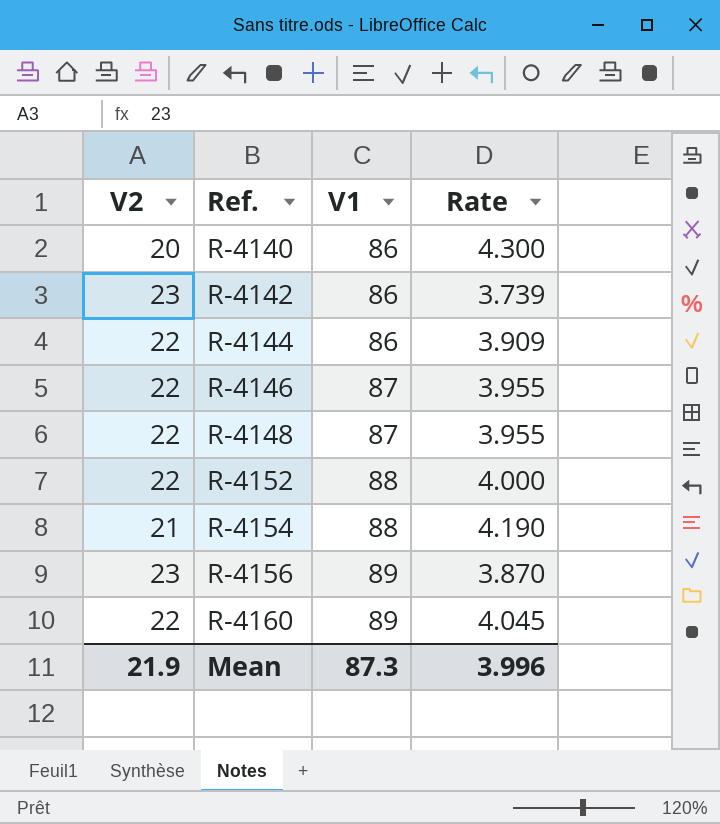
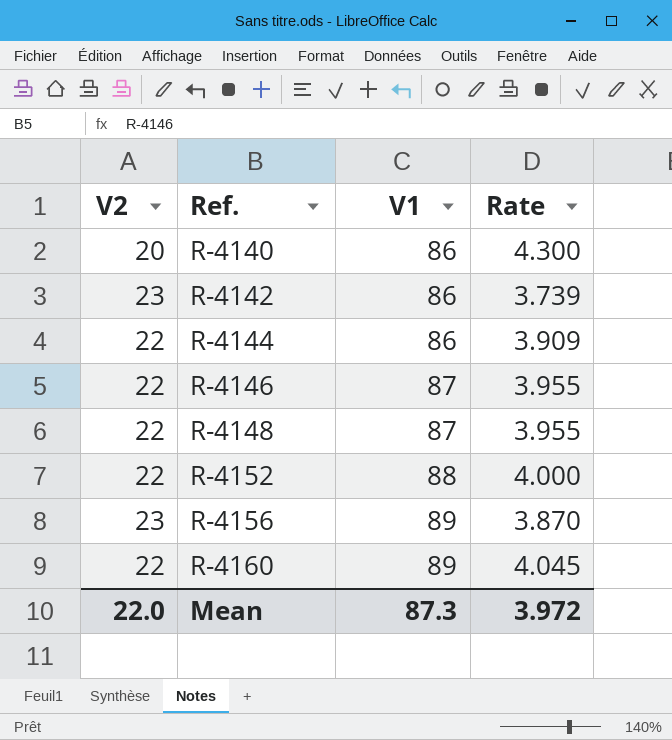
row R-4154: 21 | 88 | 4.190 -> none
Mean | V2: 21.9 -> 22.0
Mean | Rate: 3.996 -> 3.972

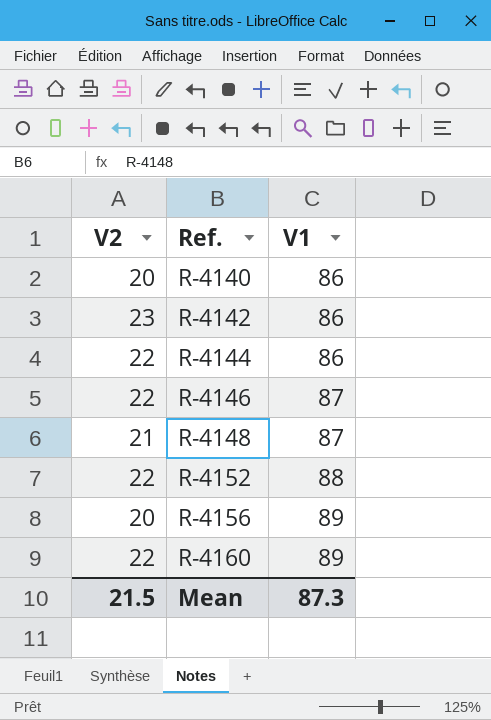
column Rate | formula: [V1] / [V2] -> none
R-4148 | V2: 22 -> 21
R-4156 | V2: 23 -> 20
Mean | V2: 22.0 -> 21.5

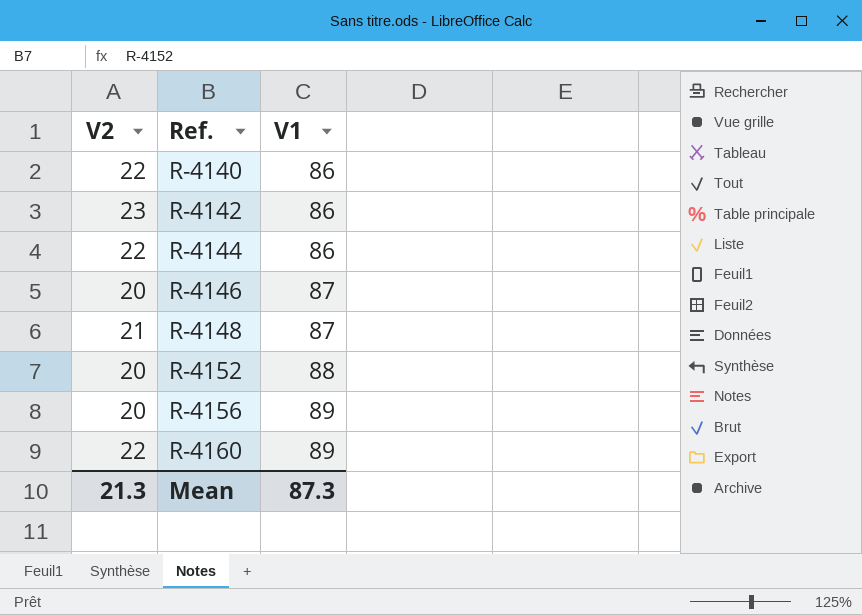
R-4140 | V2: 20 -> 22
R-4146 | V2: 22 -> 20
R-4152 | V2: 22 -> 20
Mean | V2: 21.5 -> 21.3

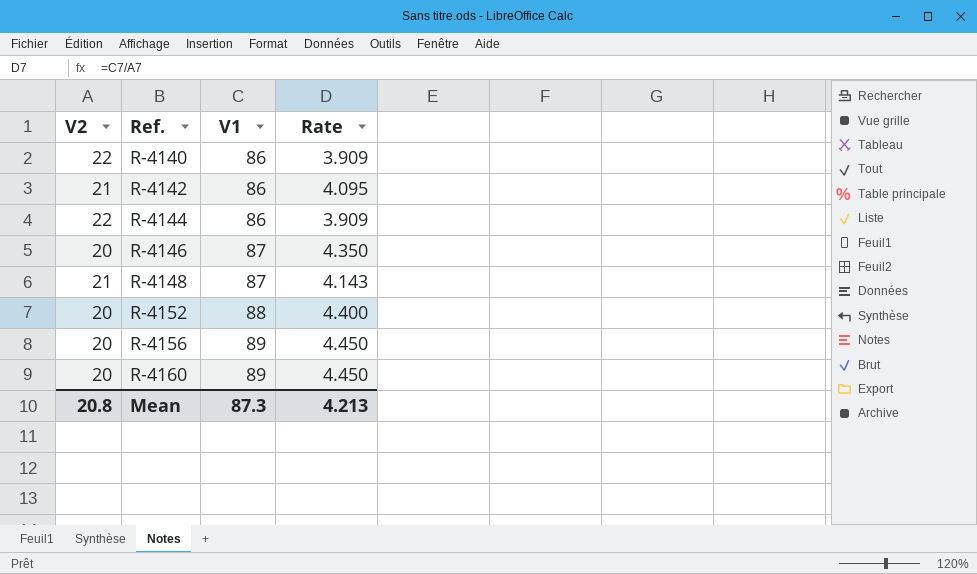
column Rate | formula: none -> [V1] / [V2]
R-4142 | V2: 23 -> 21
R-4160 | V2: 22 -> 20
Mean | V2: 21.3 -> 20.8

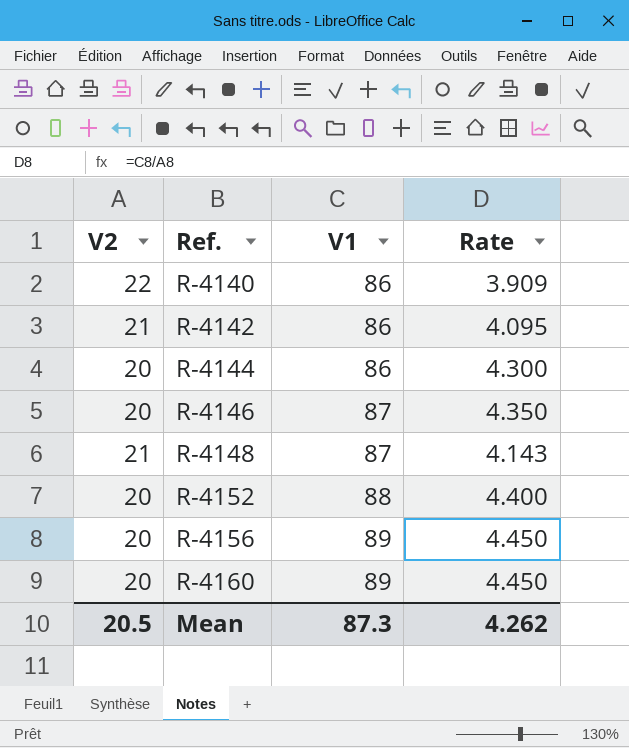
R-4144 | V2: 22 -> 20
R-4144 | Rate: 3.909 -> 4.300
Mean | V2: 20.8 -> 20.5
Mean | Rate: 4.213 -> 4.262

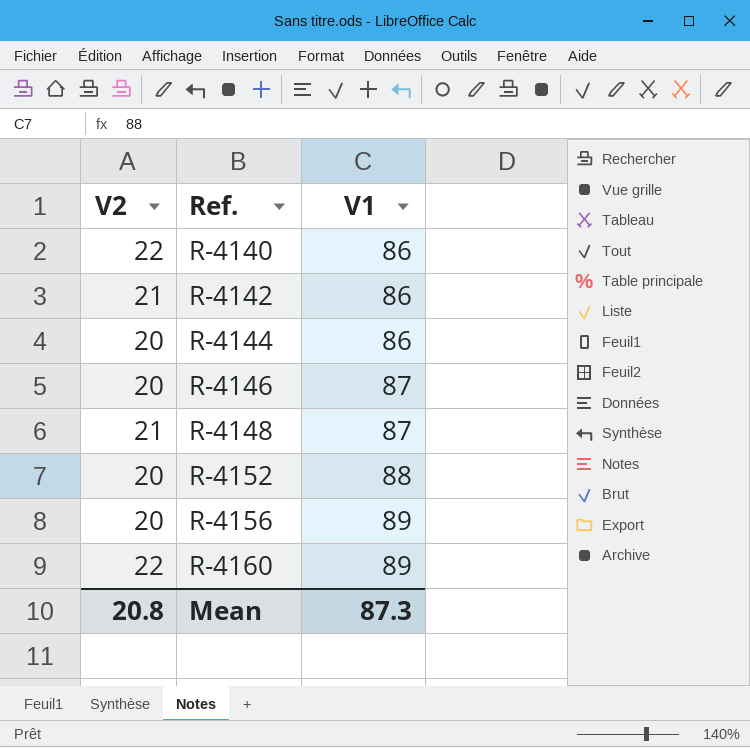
column Rate | formula: [V1] / [V2] -> none
R-4160 | V2: 20 -> 22
Mean | V2: 20.5 -> 20.8

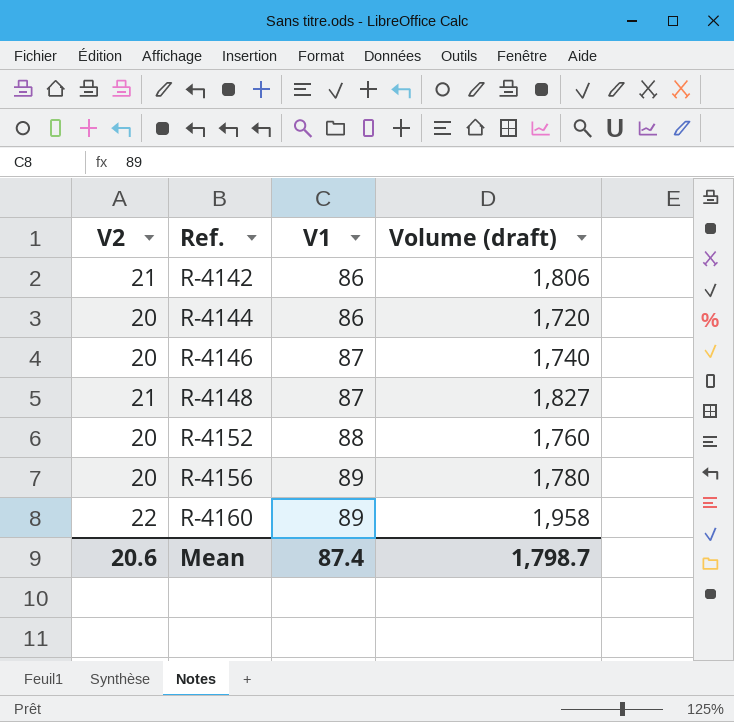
column Volume (draft) | formula: none -> [V2] * [V1]
row R-4140: 22 | 86 -> none
Mean | V2: 20.8 -> 20.6
Mean | V1: 87.3 -> 87.4

